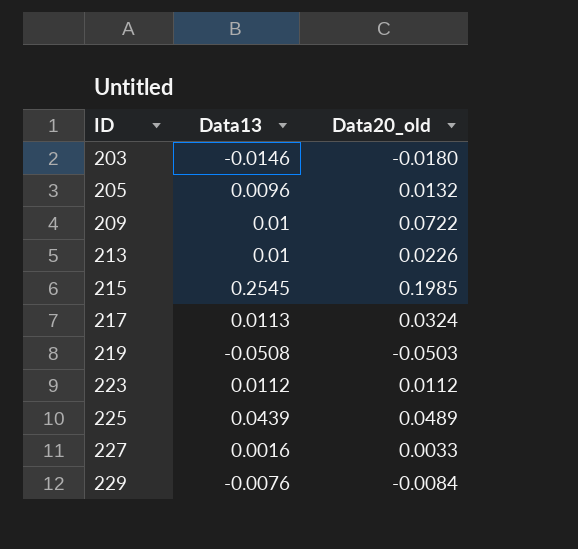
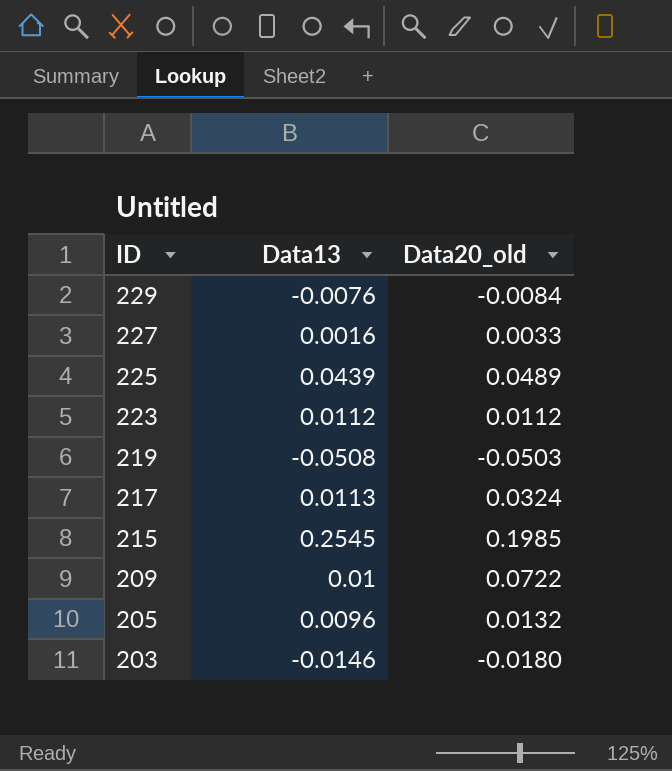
row order: ID ascending -> ID descending
row 213: 0.01 | 0.0226 -> none

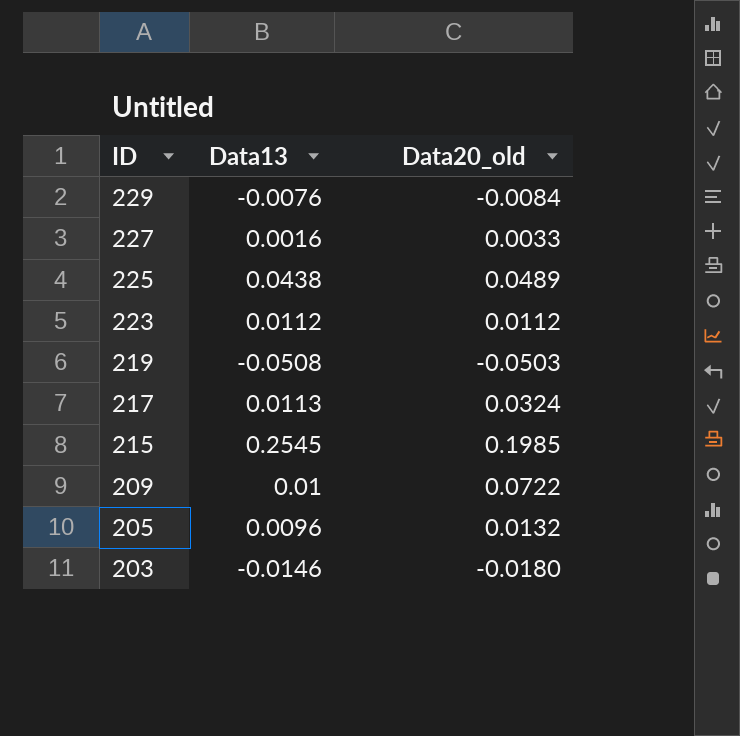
225 | Data13: 0.0439 -> 0.0438

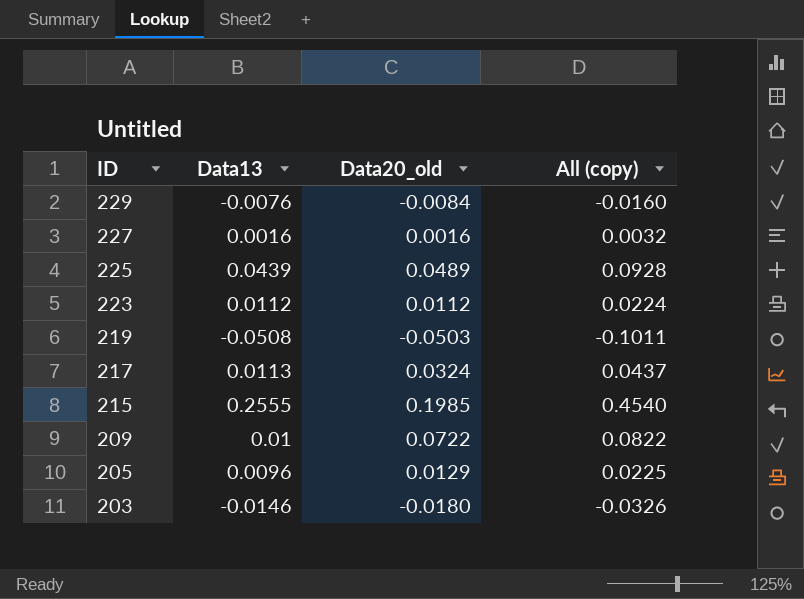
column All (copy) | formula: none -> [Data13] + [Data20_old]
227 | Data20_old: 0.0033 -> 0.0016
225 | Data13: 0.0438 -> 0.0439
215 | Data13: 0.2545 -> 0.2555
205 | Data20_old: 0.0132 -> 0.0129

